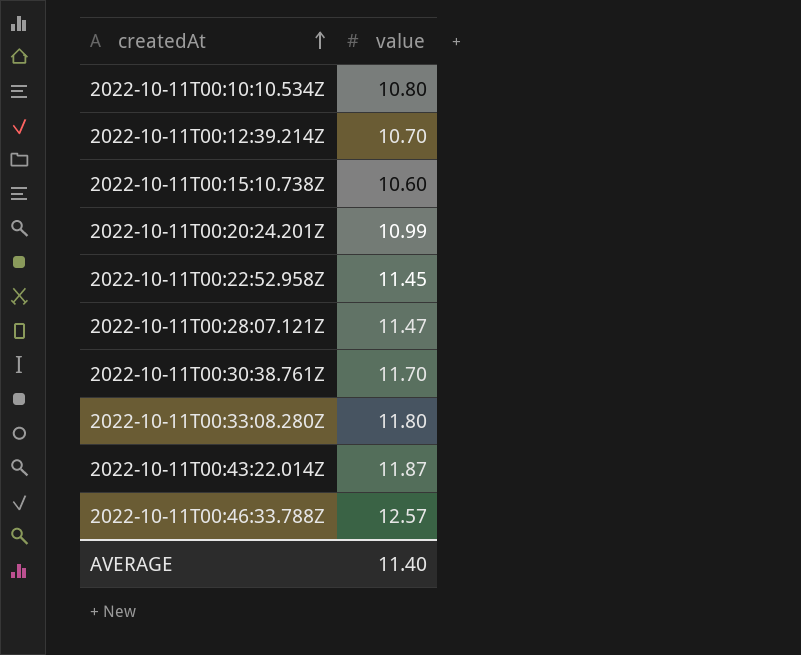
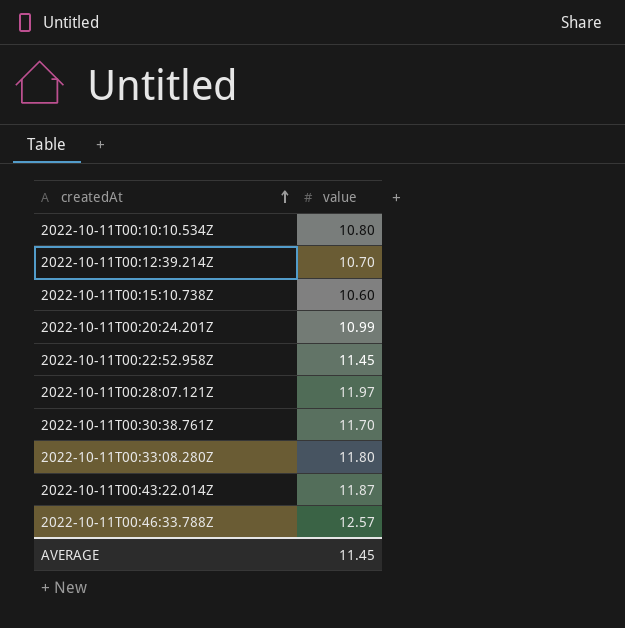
2022-10-11T00:28:07.121Z | value: 11.47 -> 11.97
AVERAGE | value: 11.40 -> 11.45

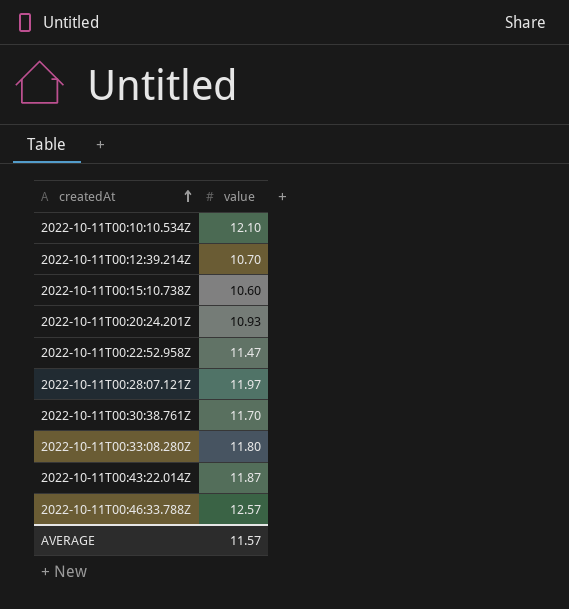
2022-10-11T00:10:10.534Z | value: 10.80 -> 12.10
2022-10-11T00:20:24.201Z | value: 10.99 -> 10.93
2022-10-11T00:22:52.958Z | value: 11.45 -> 11.47
AVERAGE | value: 11.45 -> 11.57

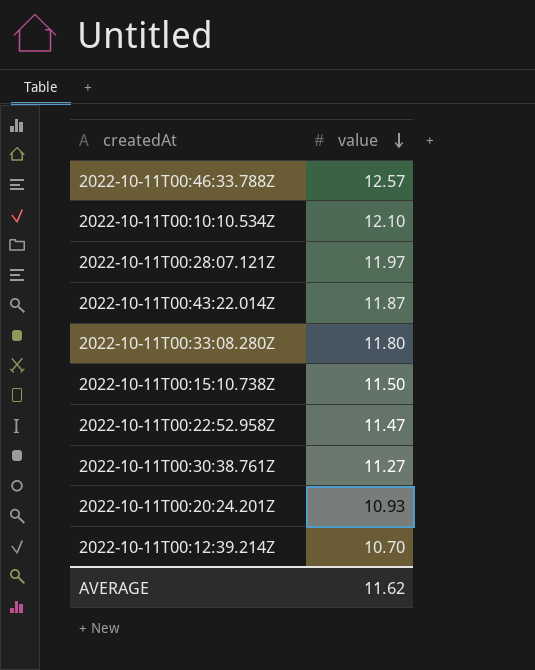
row order: createdAt ascending -> value descending
2022-10-11T00:15:10.738Z | value: 10.60 -> 11.50
2022-10-11T00:30:38.761Z | value: 11.70 -> 11.27
AVERAGE | value: 11.57 -> 11.62

